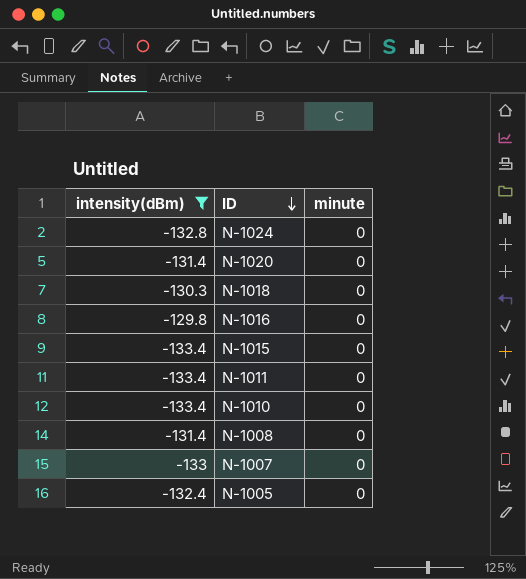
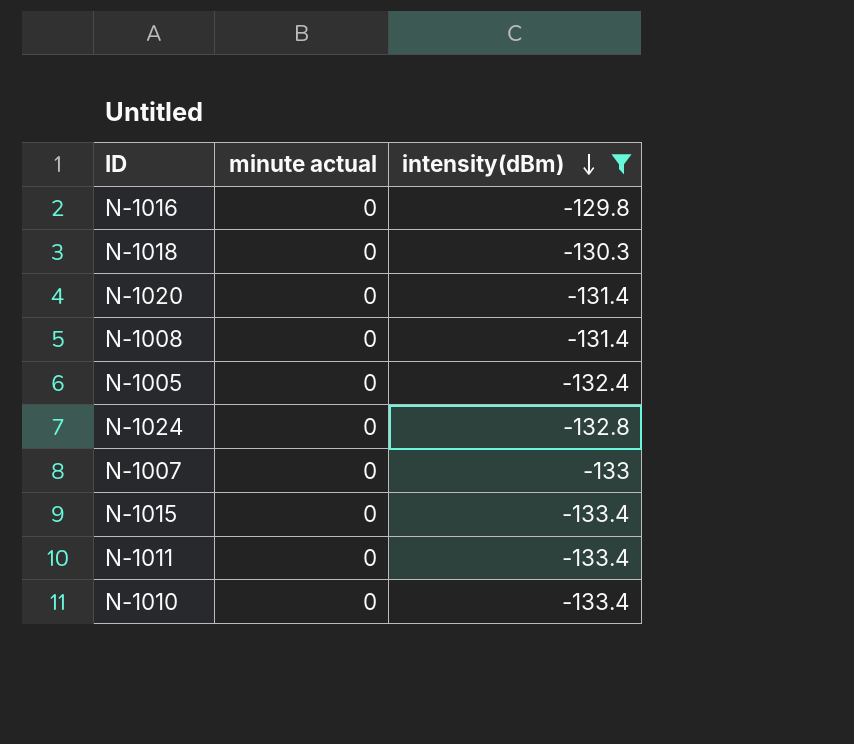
row order: ID descending -> intensity(dBm) descending
column name: minute -> minute actual
column intensity(dBm) | position: 1 -> 3

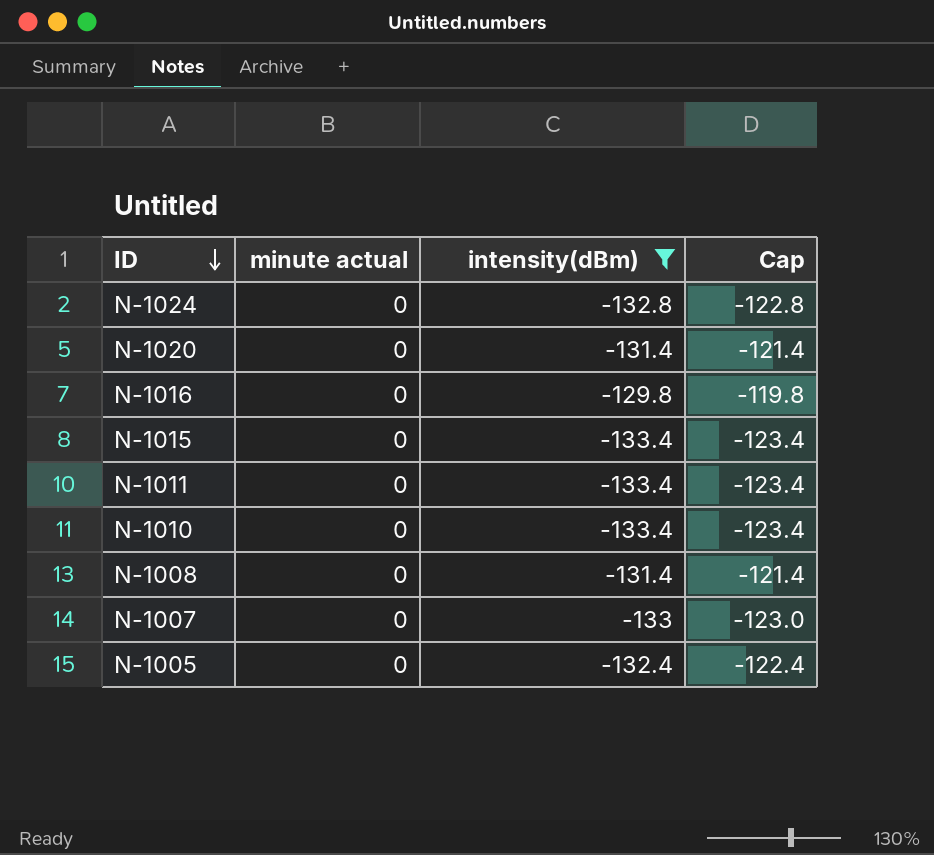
row order: intensity(dBm) descending -> ID descending
column Cap | formula: none -> [intensity(dBm)] + 10
row N-1018: 0 | -130.3 -> none

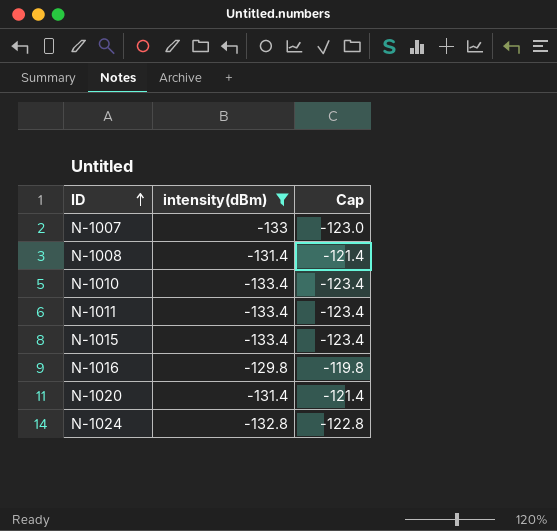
row order: ID descending -> ID ascending
column minute actual | position: 2 -> none
row N-1005: 0 | -132.4 | -122.4 -> none

